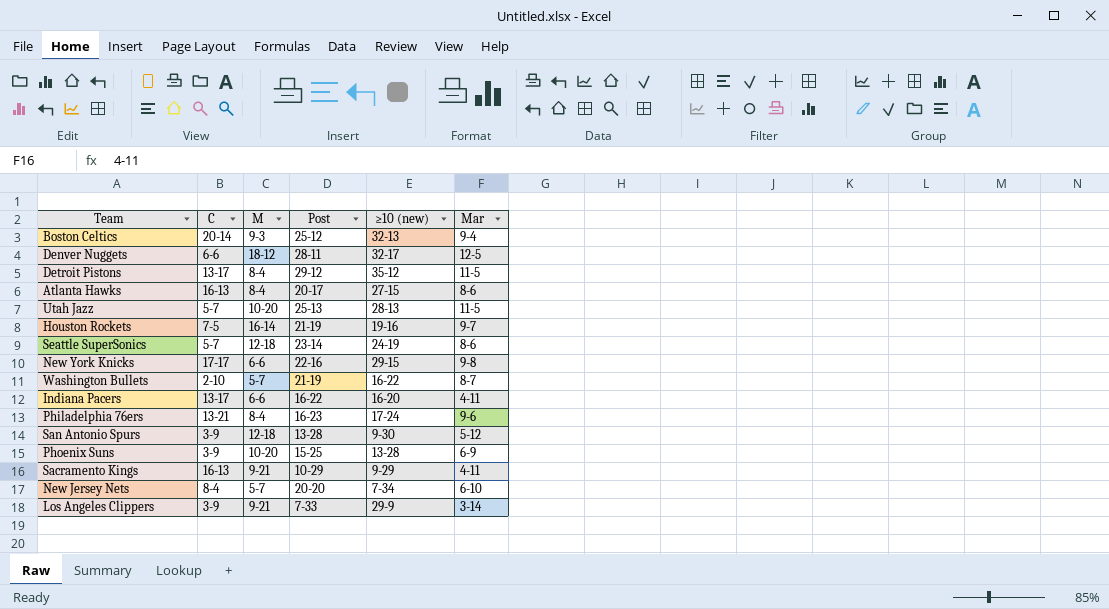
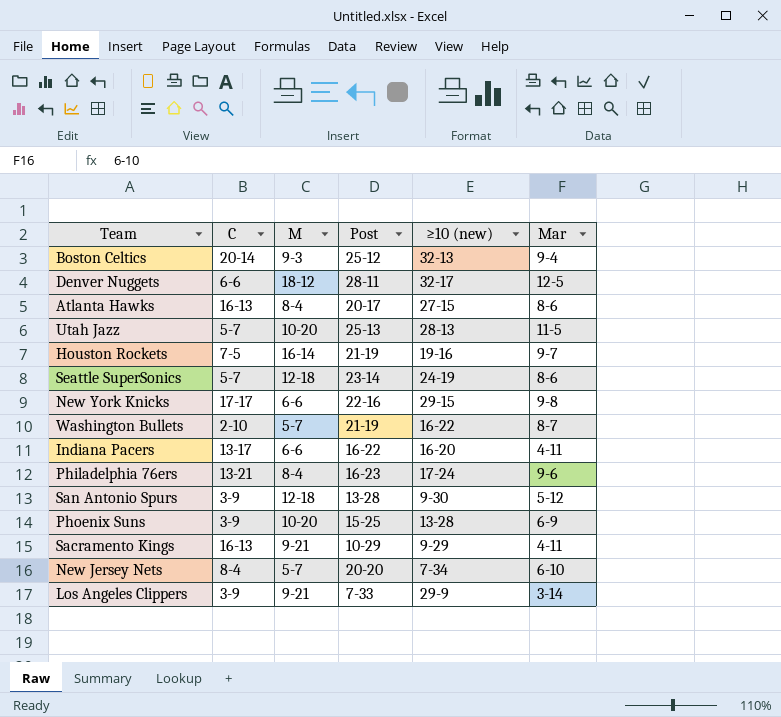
row Detroit Pistons: 13-17 | 8-4 | 29-12 | 35-12 | 11-5 -> none

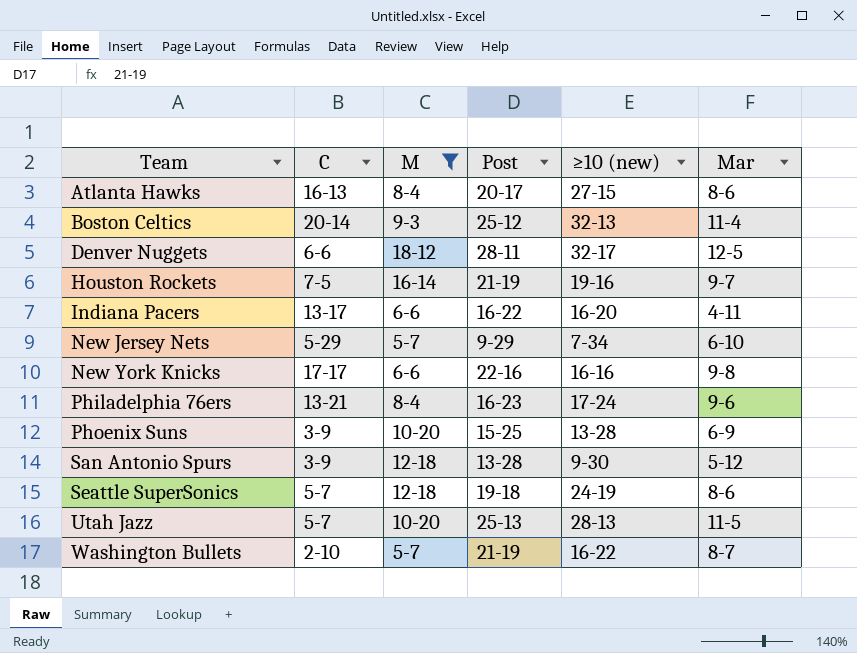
filter: none -> M != 9-21
row order: none -> Team ascending
Boston Celtics | Mar: 9-4 -> 11-4
New Jersey Nets | C: 8-4 -> 5-29
New Jersey Nets | Post: 20-20 -> 9-29
New York Knicks | ≥10 (new): 29-15 -> 16-16
Seattle SuperSonics | Post: 23-14 -> 19-18

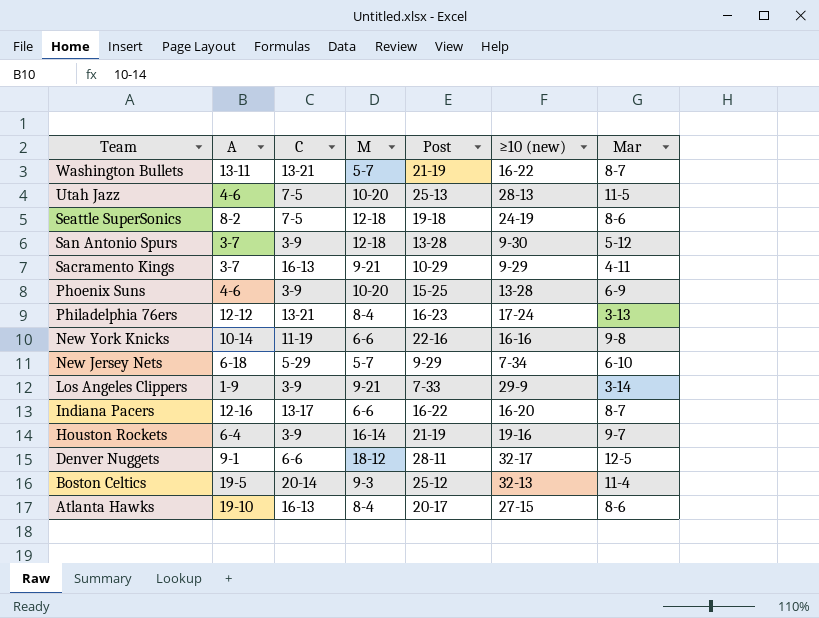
filter: M != 9-21 -> none
row order: Team ascending -> Team descending
column A | position: none -> 2
Washington Bullets | C: 2-10 -> 13-21
Utah Jazz | C: 5-7 -> 7-5
Seattle SuperSonics | C: 5-7 -> 7-5
Philadelphia 76ers | Mar: 9-6 -> 3-13
New York Knicks | C: 17-17 -> 11-19
Indiana Pacers | Mar: 4-11 -> 8-7
Houston Rockets | C: 7-5 -> 3-9

